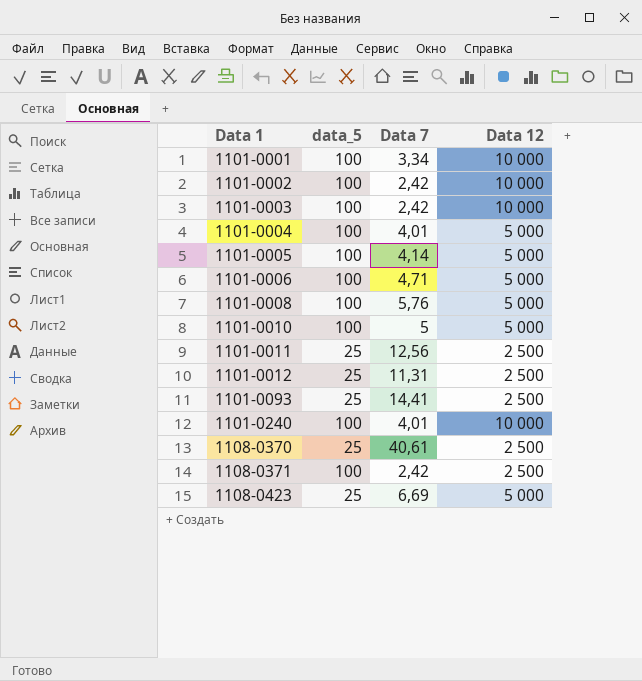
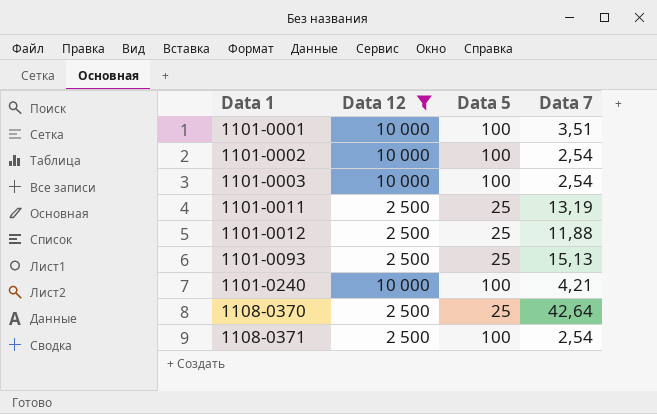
filter: none -> Data 12 != 5 000
column Data 12 | position: 4 -> 2
column name: data_5 -> Data 5
1101-0001 | Data 7: 3,34 -> 3,51
1101-0002 | Data 7: 2,42 -> 2,54
1101-0003 | Data 7: 2,42 -> 2,54
1101-0011 | Data 7: 12,56 -> 13,19
1101-0012 | Data 7: 11,31 -> 11,88
1101-0093 | Data 7: 14,41 -> 15,13
1101-0240 | Data 7: 4,01 -> 4,21
1108-0370 | Data 7: 40,61 -> 42,64
1108-0371 | Data 7: 2,42 -> 2,54

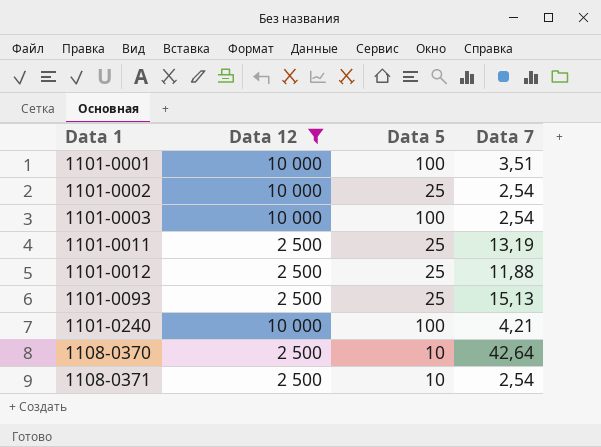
1101-0002 | Data 5: 100 -> 25
1108-0370 | Data 5: 25 -> 10
1108-0371 | Data 5: 100 -> 10

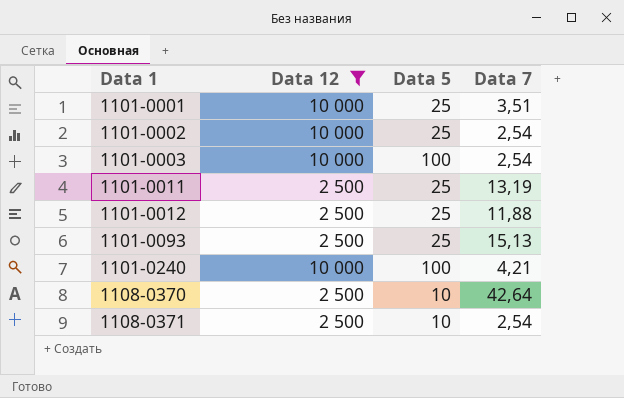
1101-0001 | Data 5: 100 -> 25

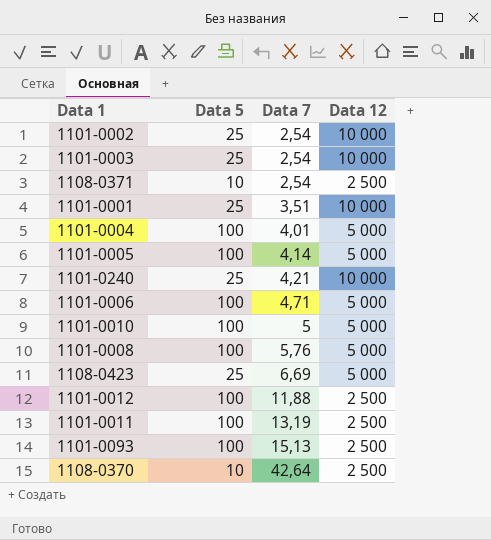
filter: Data 12 != 5 000 -> none
row order: Data 1 ascending -> Data 7 ascending
column Data 12 | position: 2 -> 4
1101-0003 | Data 5: 100 -> 25
1101-0240 | Data 5: 100 -> 25
1101-0012 | Data 5: 25 -> 100
1101-0011 | Data 5: 25 -> 100
1101-0093 | Data 5: 25 -> 100

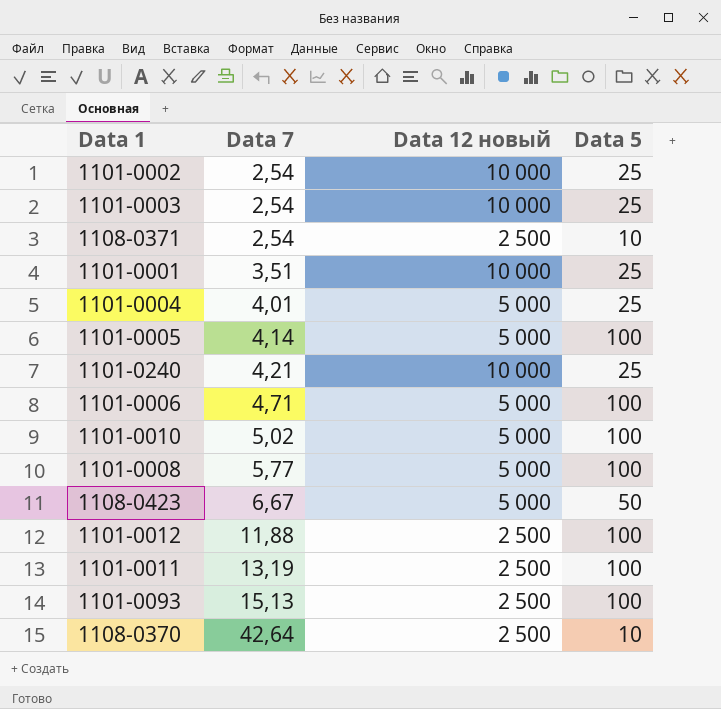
column name: Data 12 -> Data 12 новый
column Data 5 | position: 2 -> 4
1101-0004 | Data 5: 100 -> 25
1101-0010 | Data 7: 5 -> 5,02
1101-0008 | Data 7: 5,76 -> 5,77
1108-0423 | Data 7: 6,69 -> 6,67
1108-0423 | Data 5: 25 -> 50

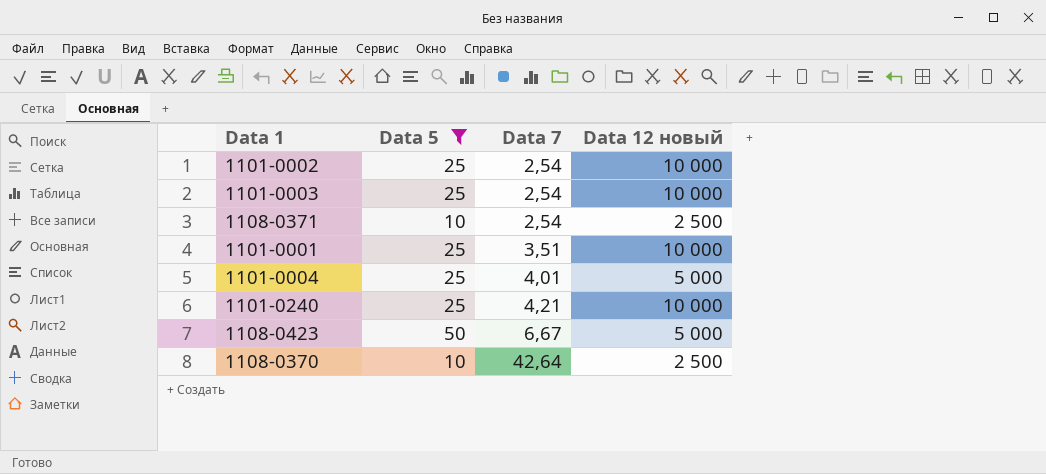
filter: none -> Data 5 != 100
column Data 5 | position: 4 -> 2

